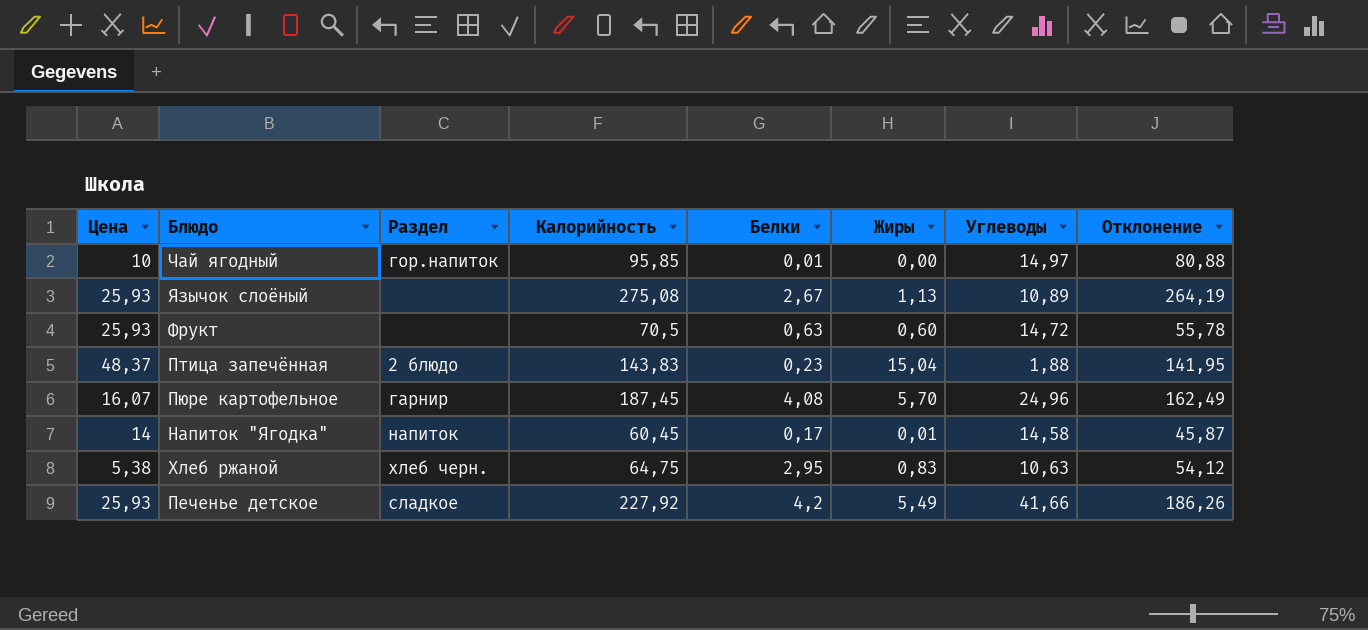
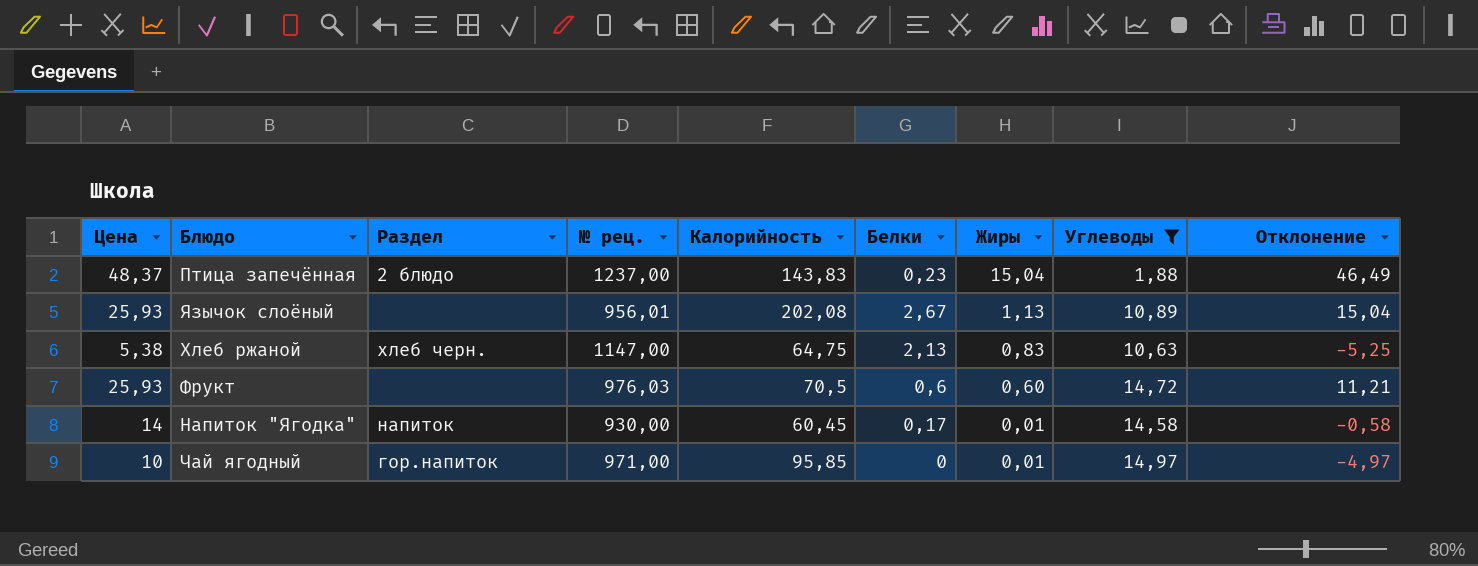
filter: none -> Углеводы <= 14,97
row order: none -> Жиры descending
column № рец. | position: none -> 4
column Отклонение | formula: [Калорийность] - [Углеводы] -> [Цена] - [Углеводы]
Язычок слоёный | Калорийность: 275,08 -> 202,08
Хлеб ржаной | Белки: 2,95 -> 2,13
Фрукт | Белки: 0,63 -> 0,6
Чай ягодный | Белки: 0,01 -> 0
Чай ягодный | Жиры: 0,00 -> 0,01

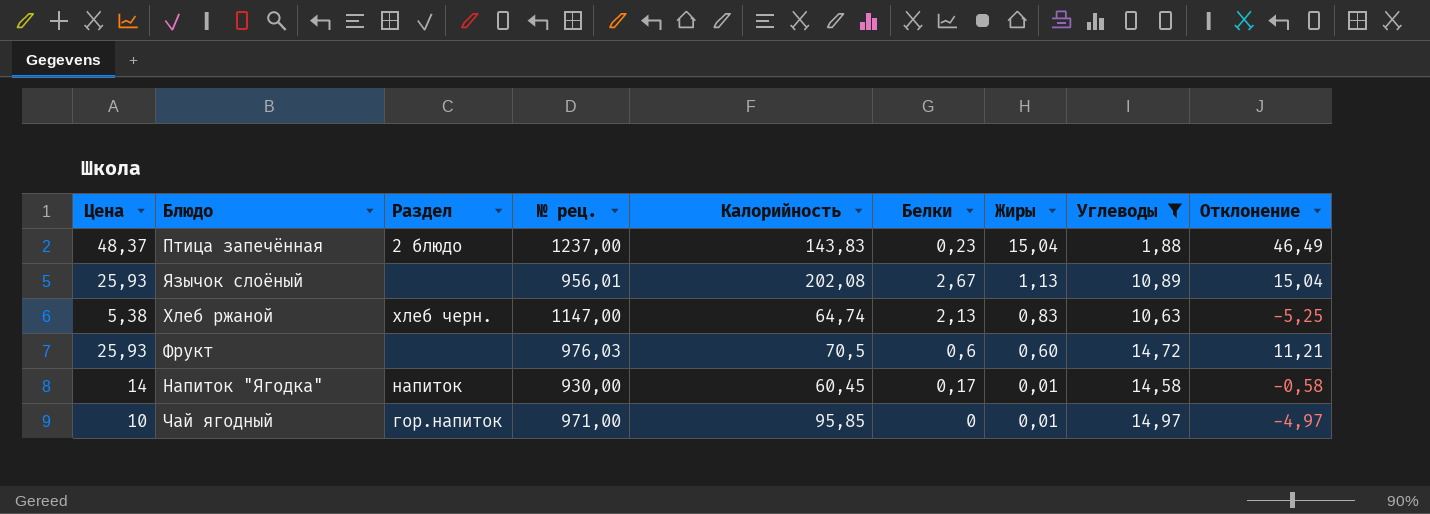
Хлеб ржаной | Калорийность: 64,75 -> 64,74

